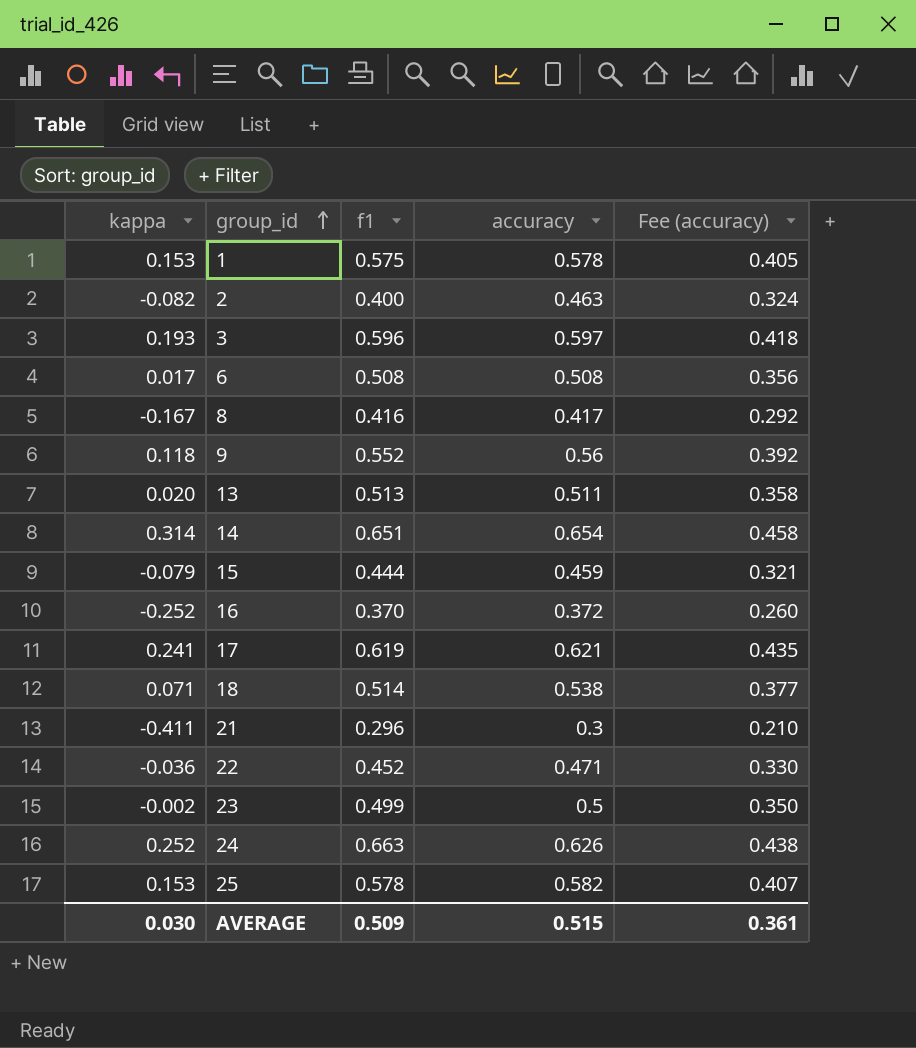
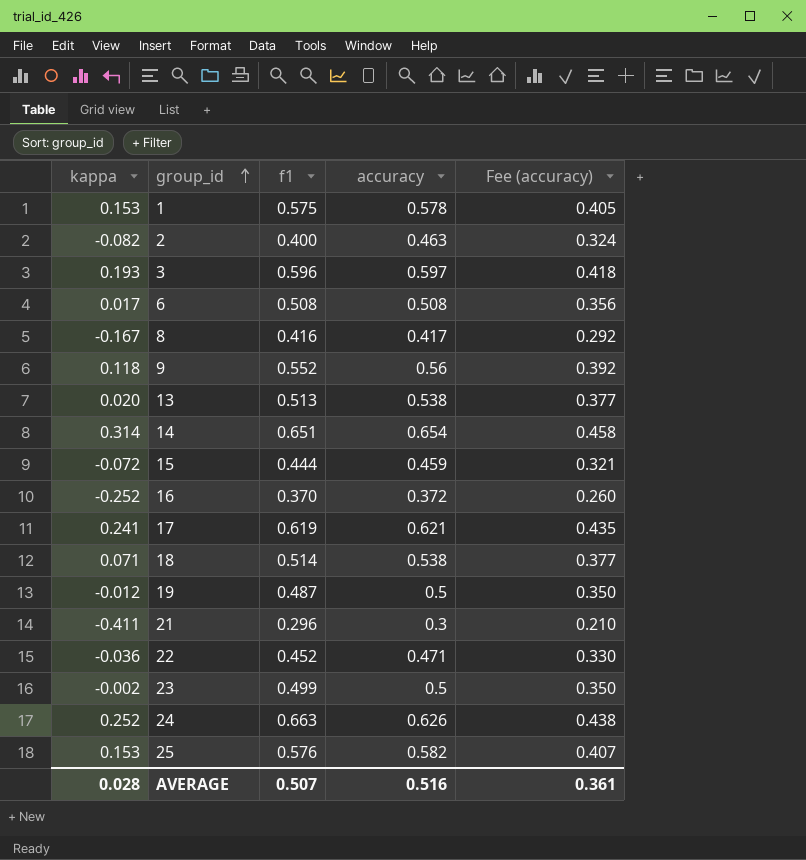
13 | accuracy: 0.511 -> 0.538
13 | Fee (accuracy): 0.358 -> 0.377
15 | kappa: -0.079 -> -0.072
row 19: none -> -0.012 | 0.487 | 0.5 | 0.350
25 | f1: 0.578 -> 0.576
AVERAGE | kappa: 0.030 -> 0.028
AVERAGE | f1: 0.509 -> 0.507
AVERAGE | accuracy: 0.515 -> 0.516

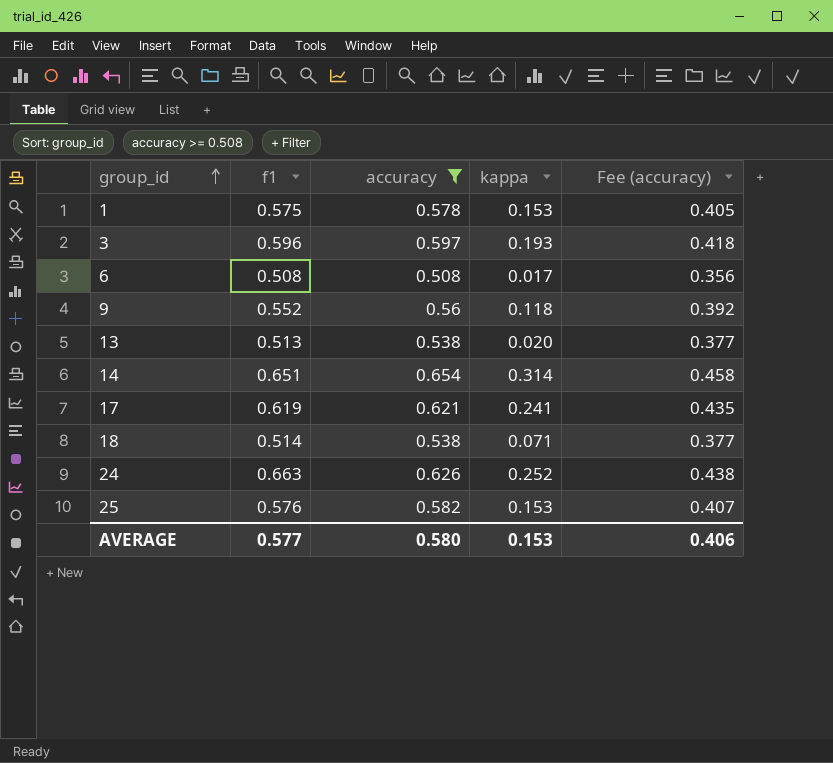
filter: none -> accuracy >= 0.508
column kappa | position: 1 -> 4
AVERAGE | f1: 0.507 -> 0.577
AVERAGE | accuracy: 0.516 -> 0.580
AVERAGE | kappa: 0.028 -> 0.153
AVERAGE | Fee (accuracy): 0.361 -> 0.406

